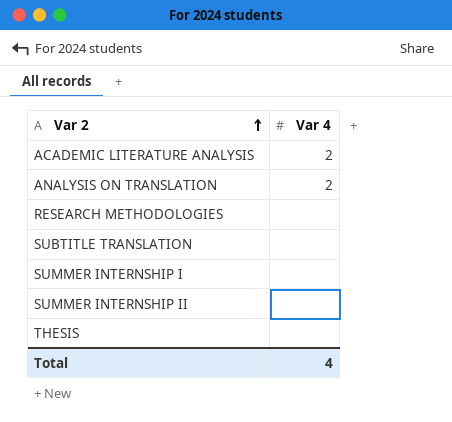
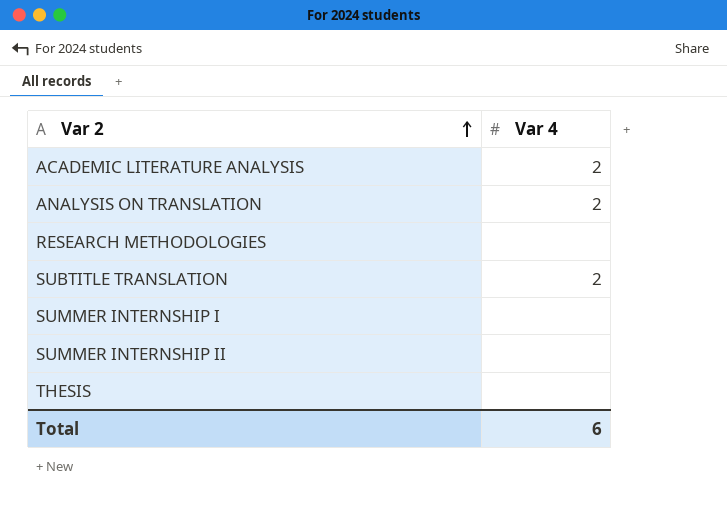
SUBTITLE TRANSLATION | Var 4: none -> 2
Total | Var 4: 4 -> 6

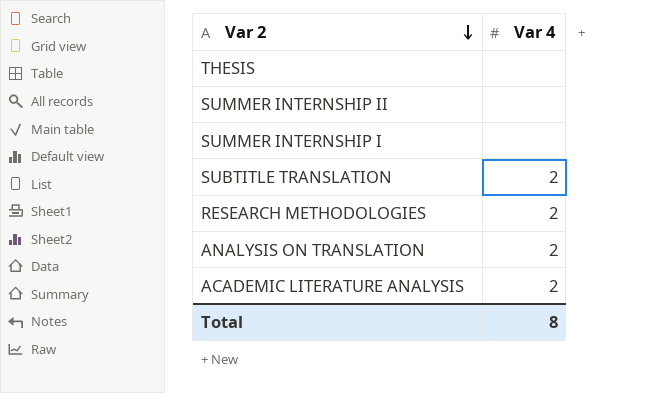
row order: Var 2 ascending -> Var 2 descending
RESEARCH METHODOLOGIES | Var 4: none -> 2
Total | Var 4: 6 -> 8

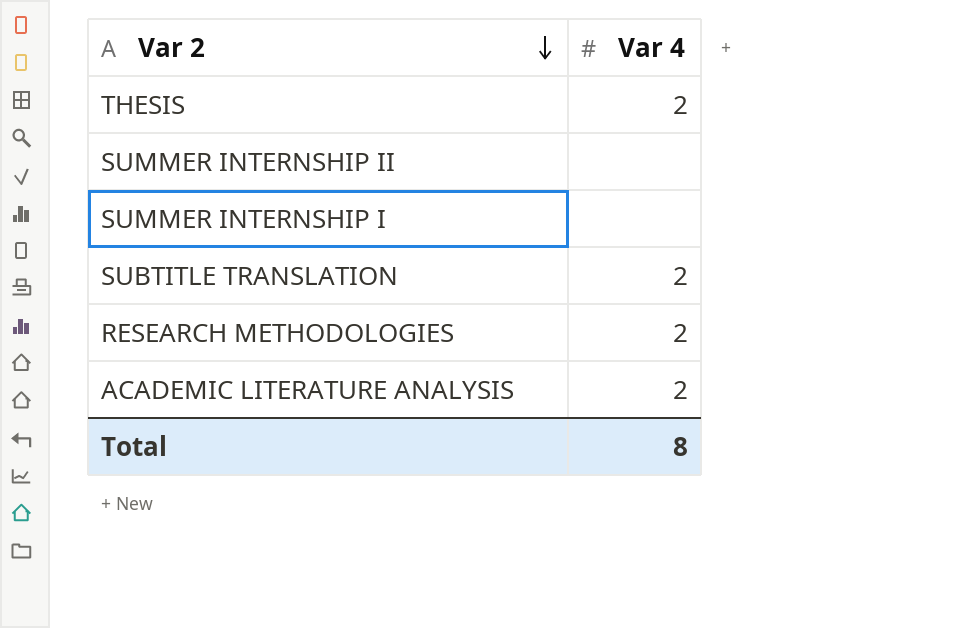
row ANALYSIS ON TRANSLATION: 2 -> none
THESIS | Var 4: none -> 2

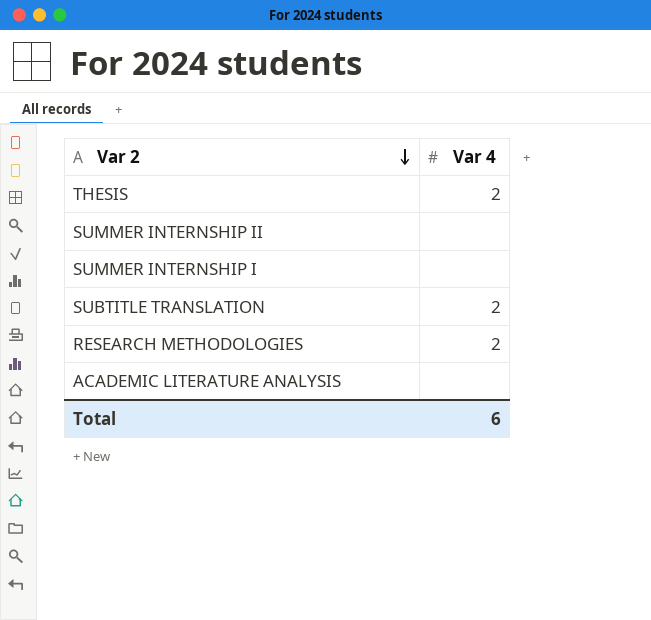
ACADEMIC LITERATURE ANALYSIS | Var 4: 2 -> none
Total | Var 4: 8 -> 6

